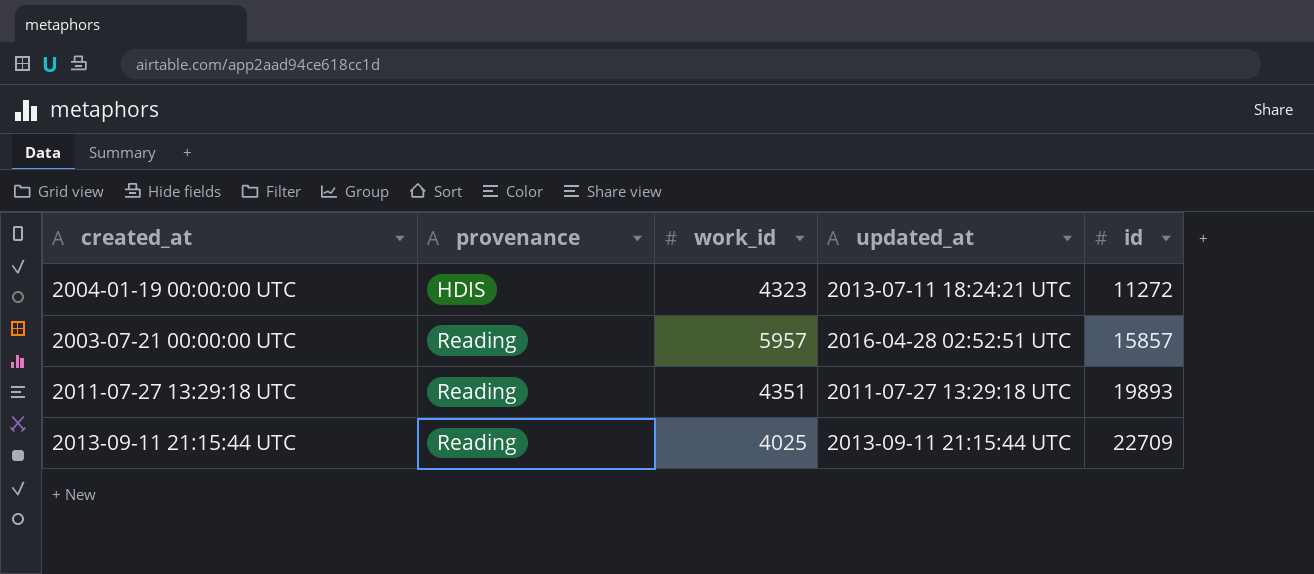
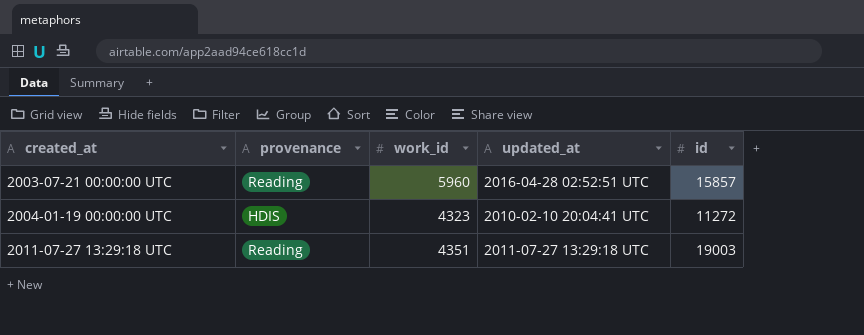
row order: provenance ascending -> created_at ascending
row 2013-09-11 21:15:44 UTC: Reading | 4025 | 2013-09-11 21:15:44 UTC | 22709 -> none
2003-07-21 00:00:00 UTC | work_id: 5957 -> 5960
2004-01-19 00:00:00 UTC | updated_at: 2013-07-11 18:24:21 UTC -> 2010-02-10 20:04:41 UTC
2011-07-27 13:29:18 UTC | id: 19893 -> 19003

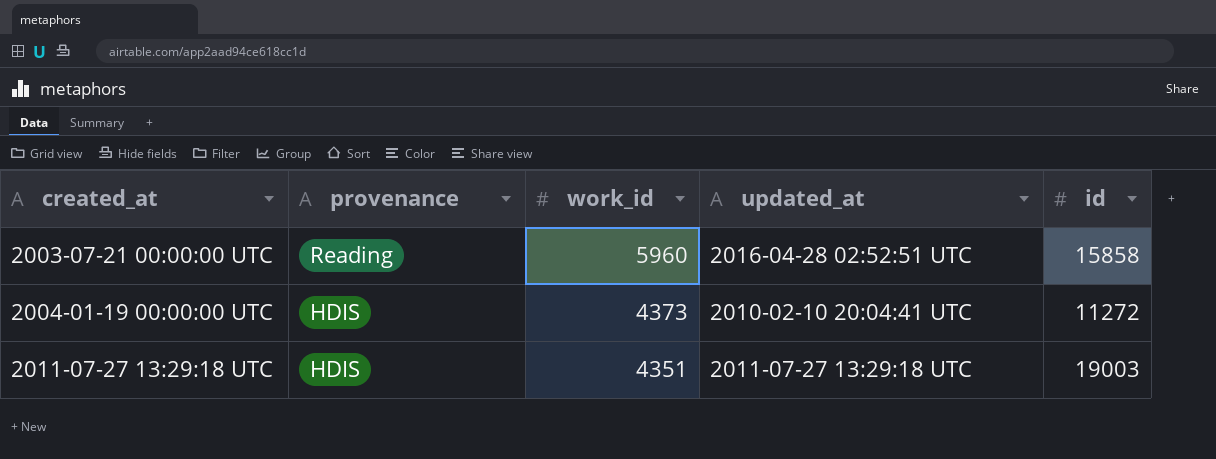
2003-07-21 00:00:00 UTC | id: 15857 -> 15858
2004-01-19 00:00:00 UTC | work_id: 4323 -> 4373
2011-07-27 13:29:18 UTC | provenance: Reading -> HDIS

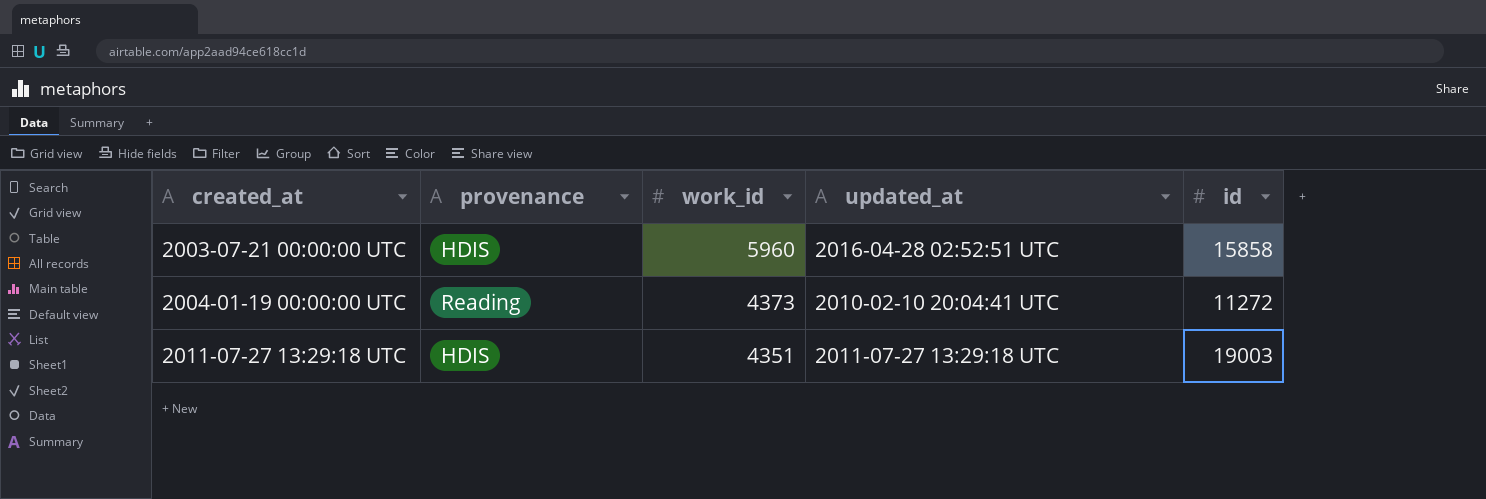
2003-07-21 00:00:00 UTC | provenance: Reading -> HDIS
2004-01-19 00:00:00 UTC | provenance: HDIS -> Reading

